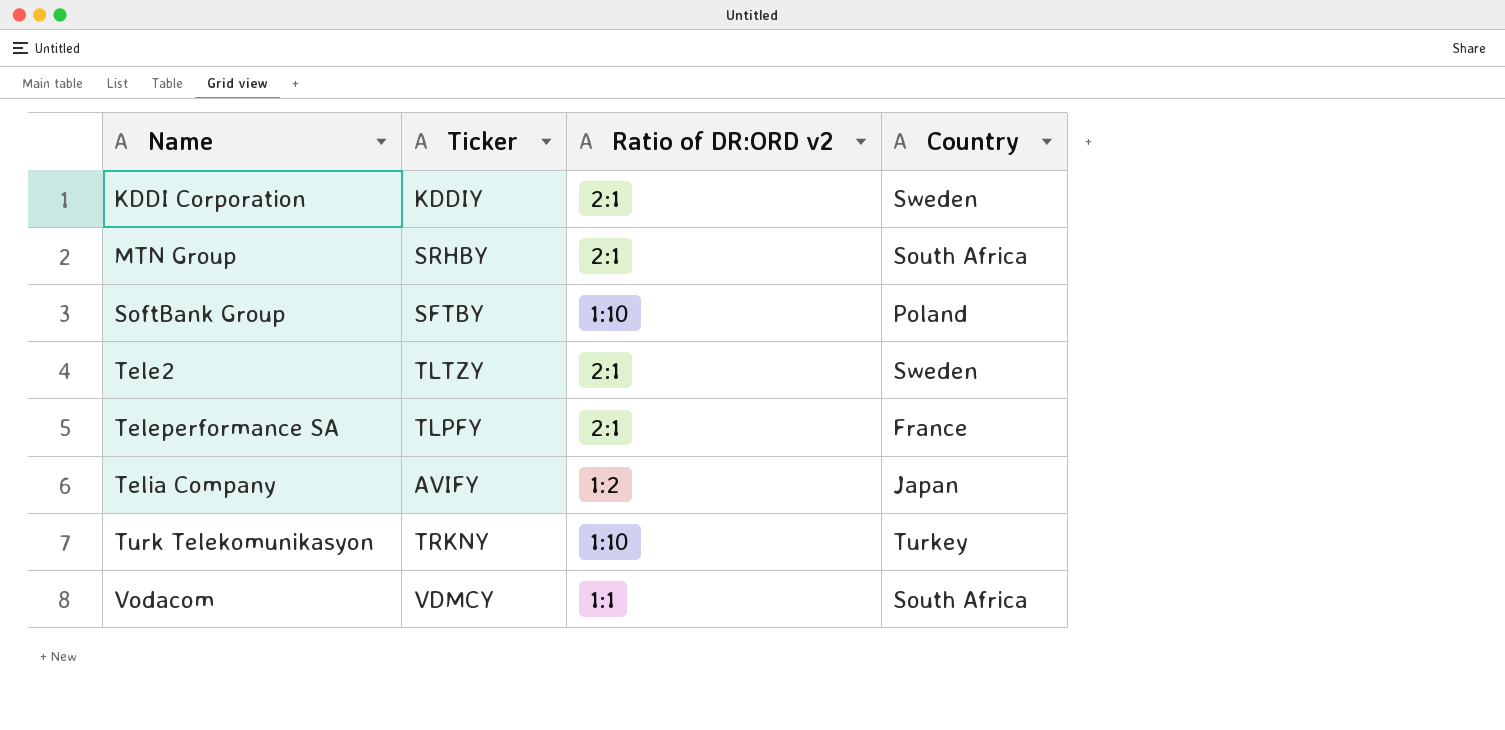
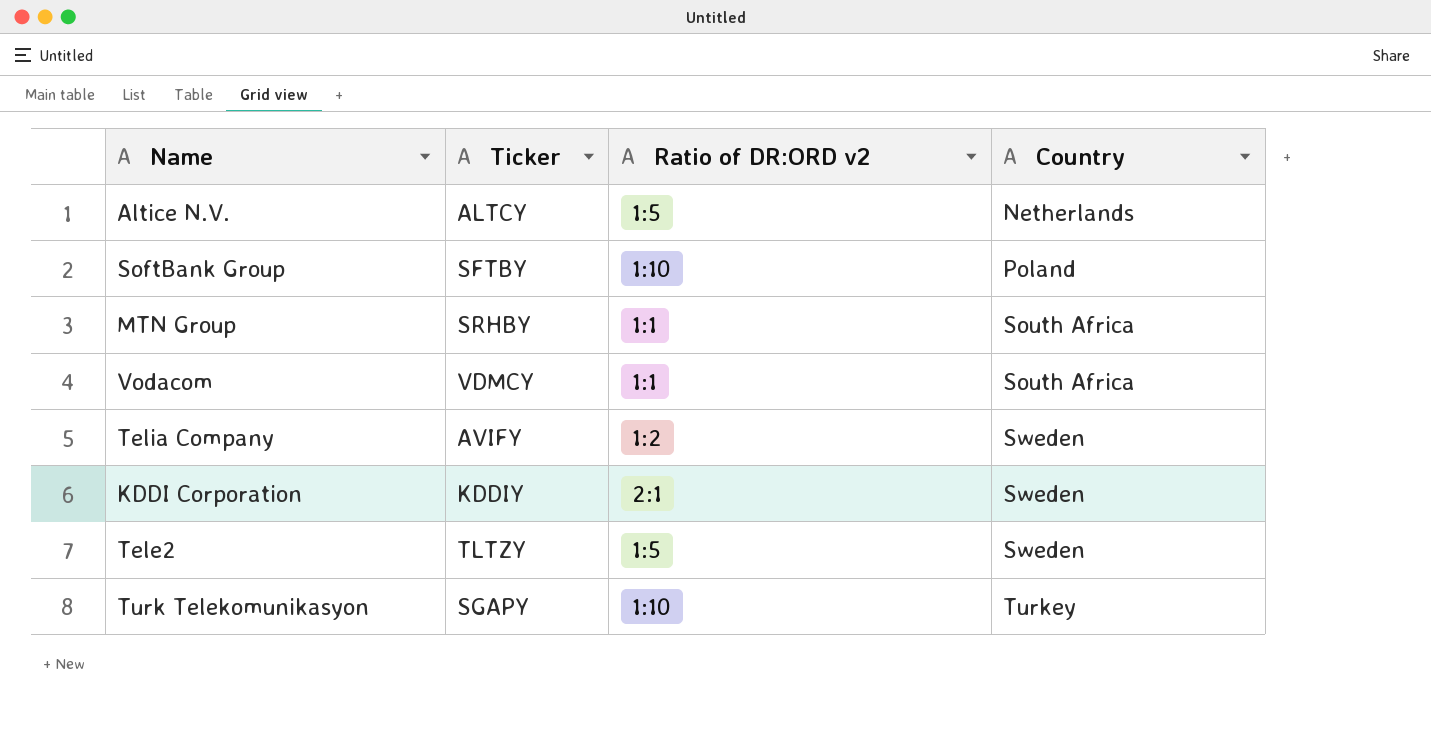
row order: Name ascending -> Country ascending
row Teleperformance SA: TLPFY | 2:1 | France -> none
row Altice N.V.: none -> ALTCY | 1:5 | Netherlands
MTN Group | Ratio of DR:ORD v2: 2:1 -> 1:1
Telia Company | Country: Japan -> Sweden
Tele2 | Ratio of DR:ORD v2: 2:1 -> 1:5
Turk Telekomunikasyon | Ticker: TRKNY -> SGAPY

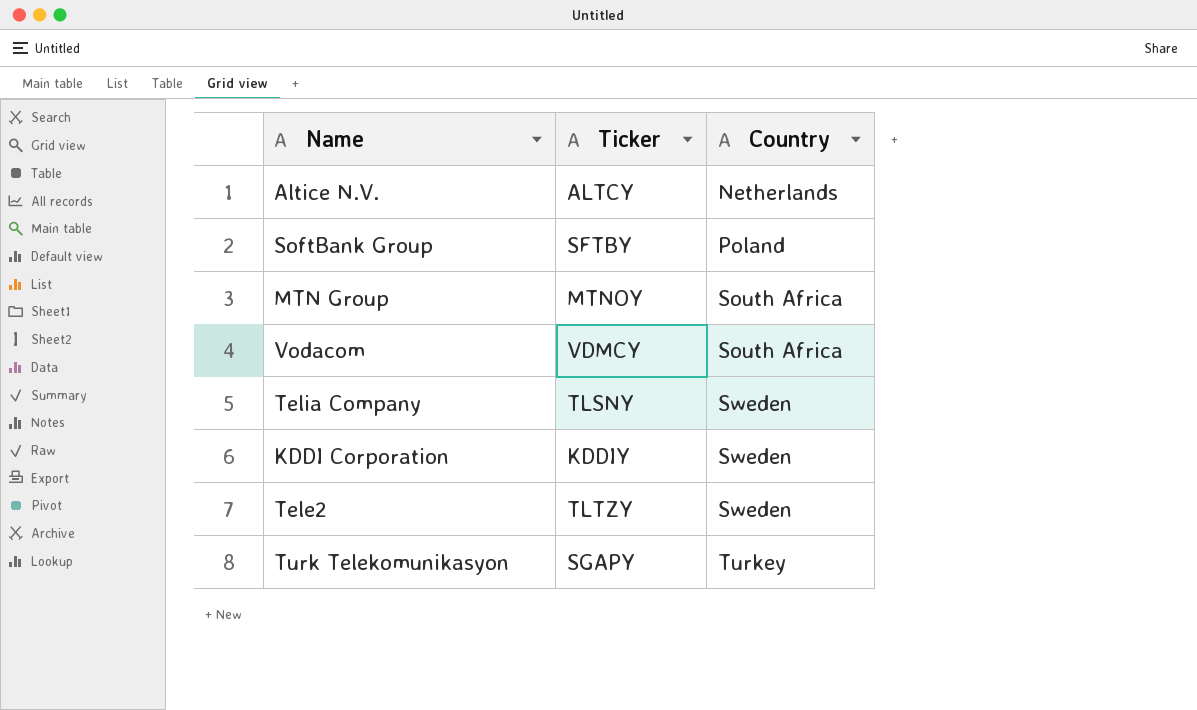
column Ratio of DR:ORD v2 | position: 3 -> none
MTN Group | Ticker: SRHBY -> MTNOY
Telia Company | Ticker: AVIFY -> TLSNY

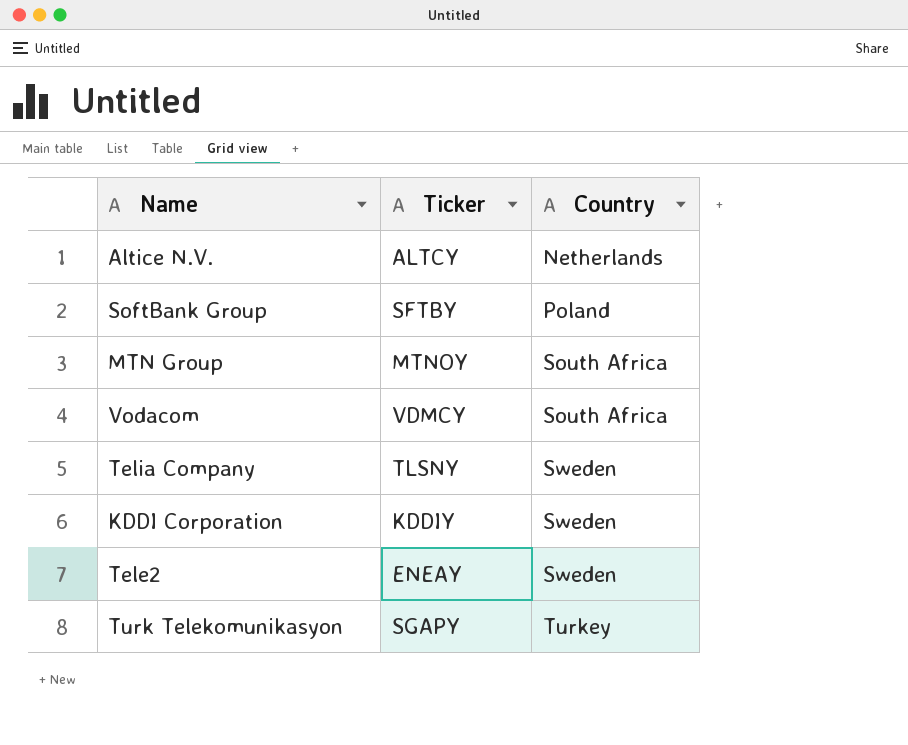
Tele2 | Ticker: TLTZY -> ENEAY

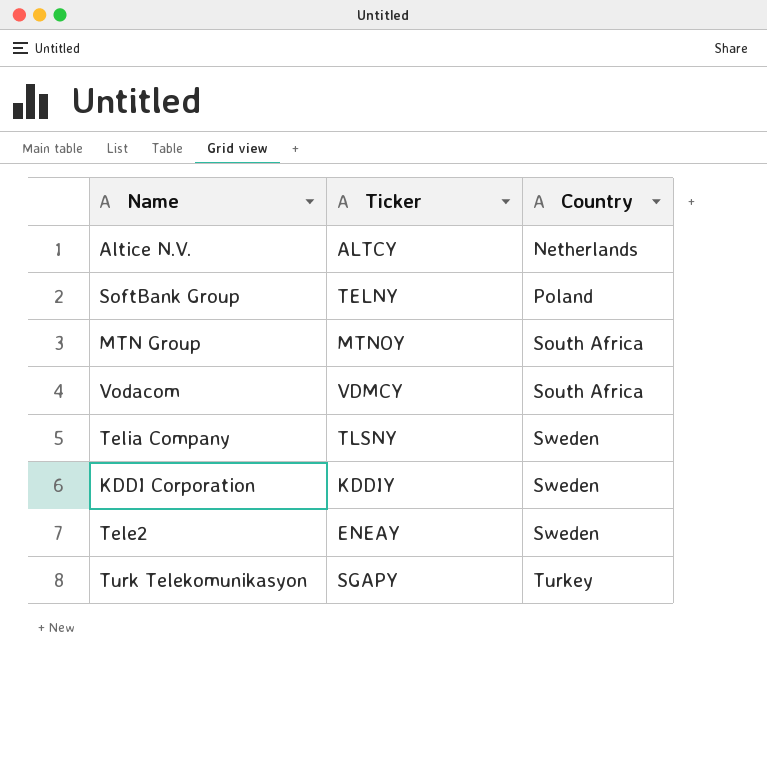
SoftBank Group | Ticker: SFTBY -> TELNY

